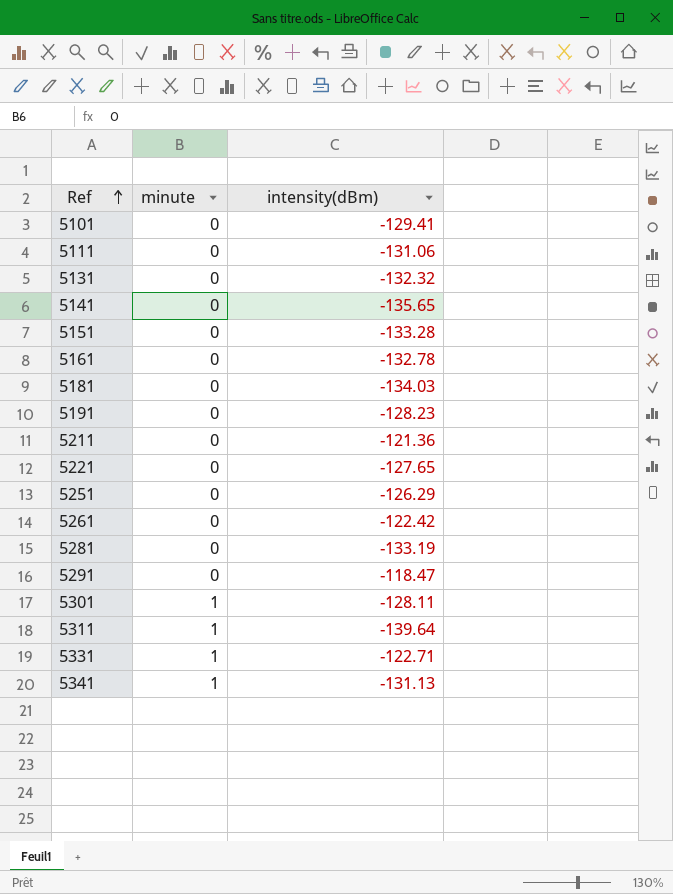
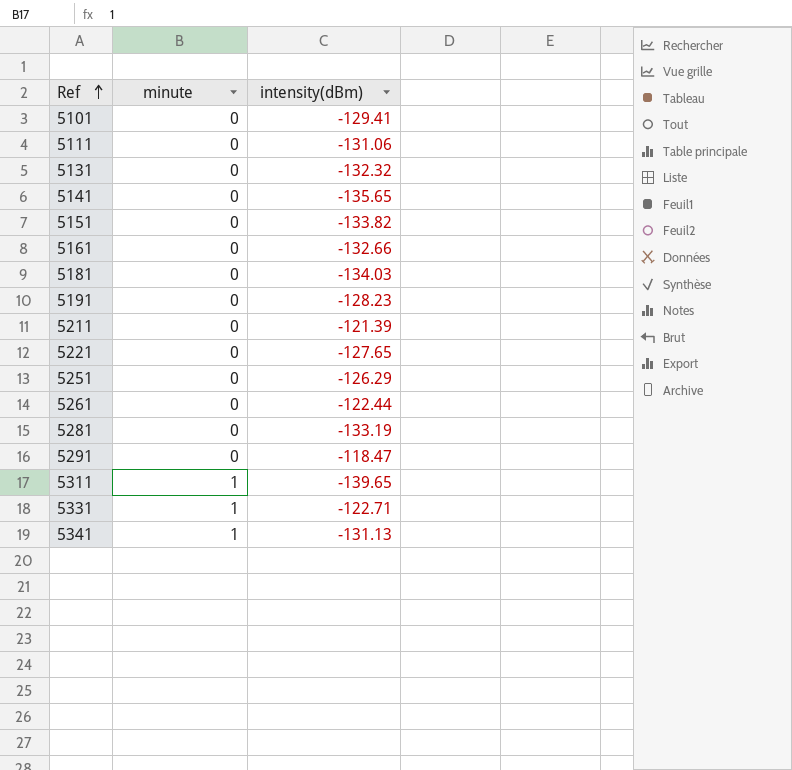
row 5301: 1 | -128.11 -> none
5151 | intensity(dBm): -133.28 -> -133.82
5161 | intensity(dBm): -132.78 -> -132.66
5211 | intensity(dBm): -121.36 -> -121.39
5261 | intensity(dBm): -122.42 -> -122.44
5311 | intensity(dBm): -139.64 -> -139.65

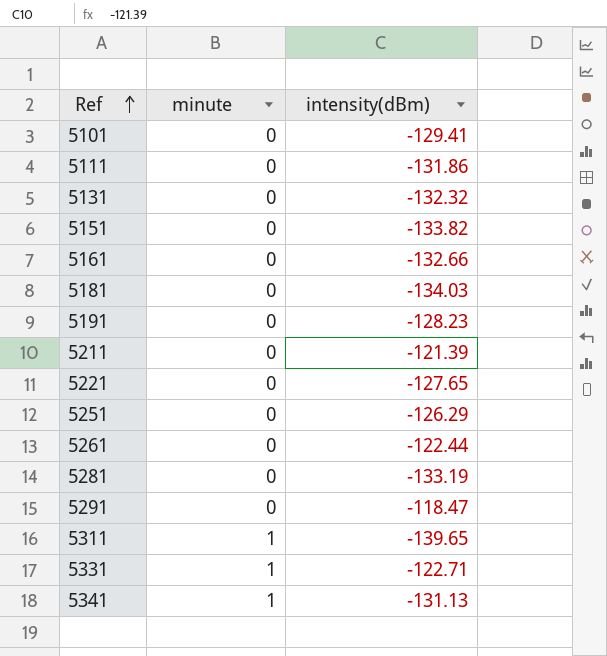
row 5141: 0 | -135.65 -> none
5111 | intensity(dBm): -131.06 -> -131.86

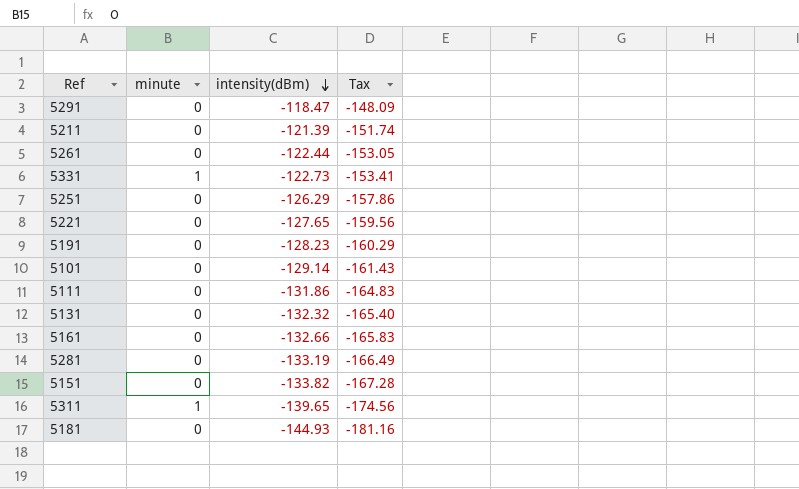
row order: Ref ascending -> intensity(dBm) descending
column Tax | formula: none -> [intensity(dBm)] * 1.25
row 5341: 1 | -131.13 -> none
5331 | intensity(dBm): -122.71 -> -122.73
5101 | intensity(dBm): -129.41 -> -129.14
5181 | intensity(dBm): -134.03 -> -144.93

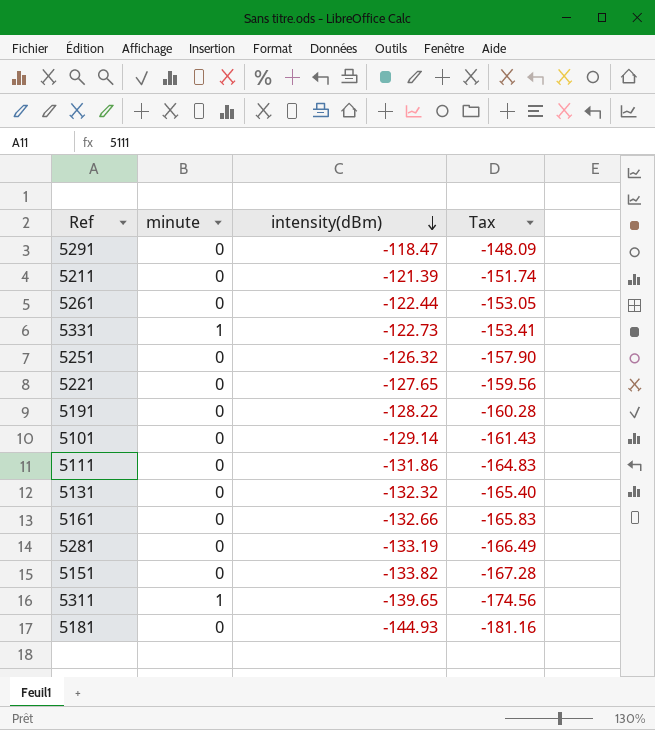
5251 | intensity(dBm): -126.29 -> -126.32
5251 | Tax: -157.86 -> -157.90
5191 | intensity(dBm): -128.23 -> -128.22
5191 | Tax: -160.29 -> -160.28

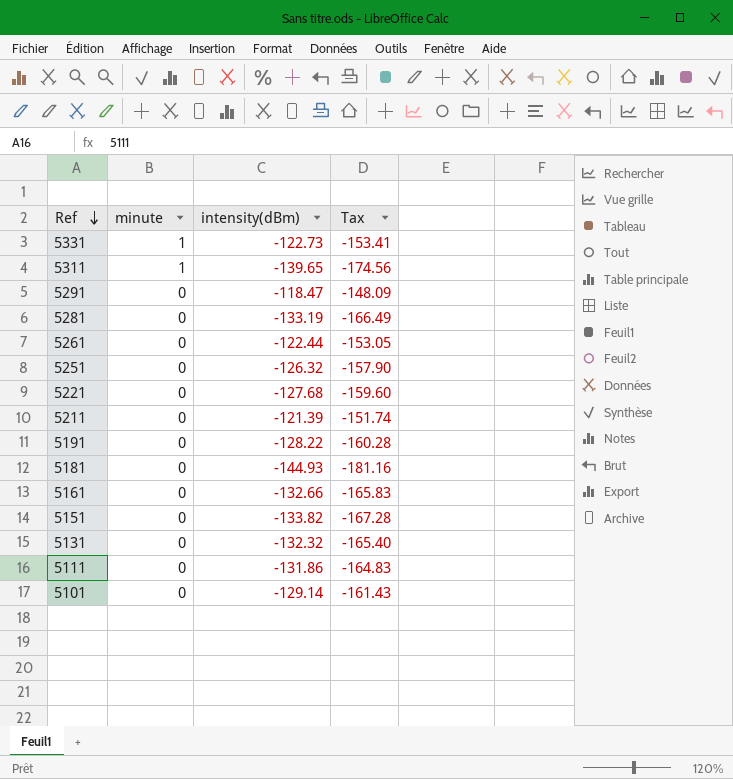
row order: intensity(dBm) descending -> Ref descending
5221 | intensity(dBm): -127.65 -> -127.68
5221 | Tax: -159.56 -> -159.60

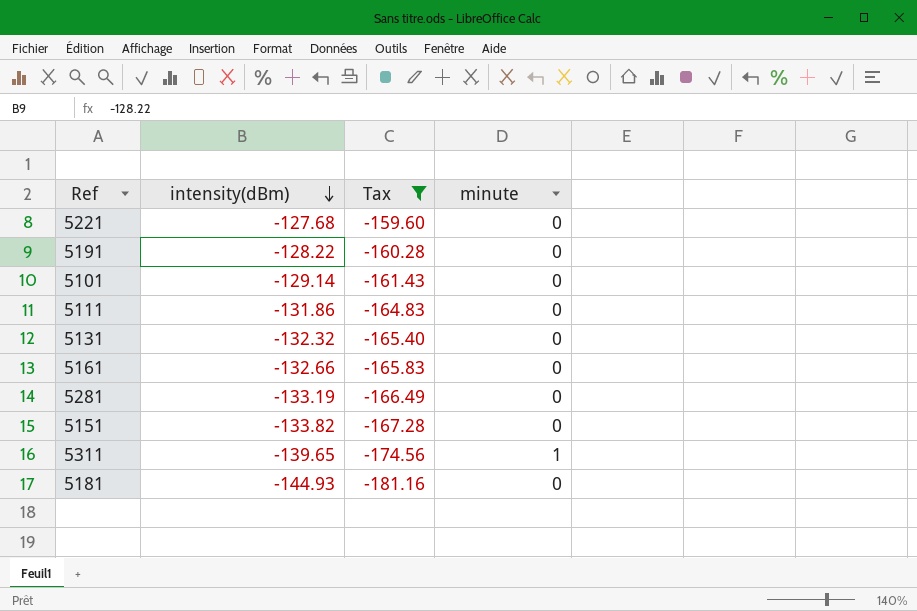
filter: none -> Tax <= -159.60
row order: Ref descending -> intensity(dBm) descending
column minute | position: 2 -> 4

